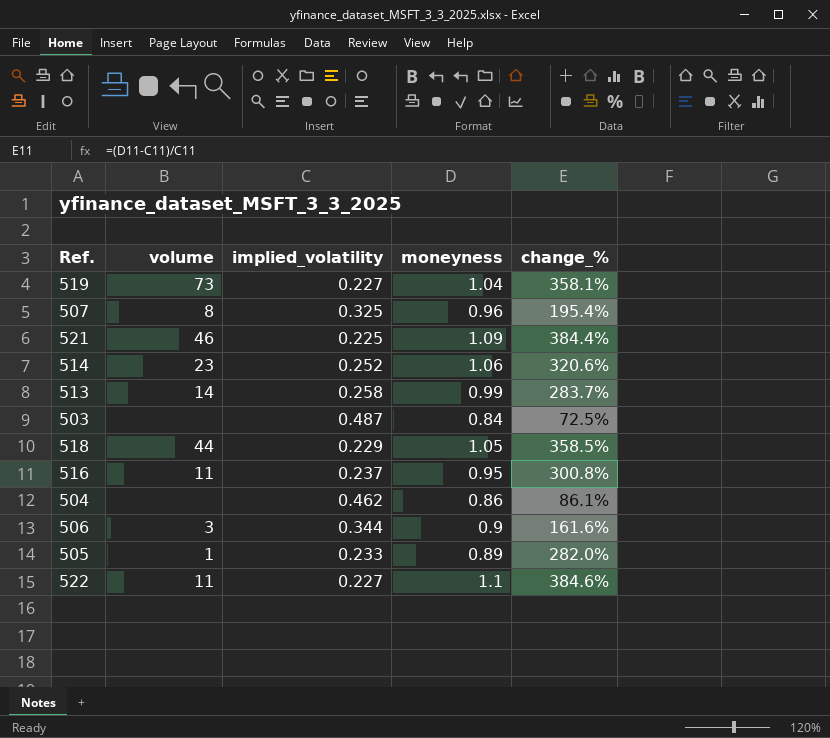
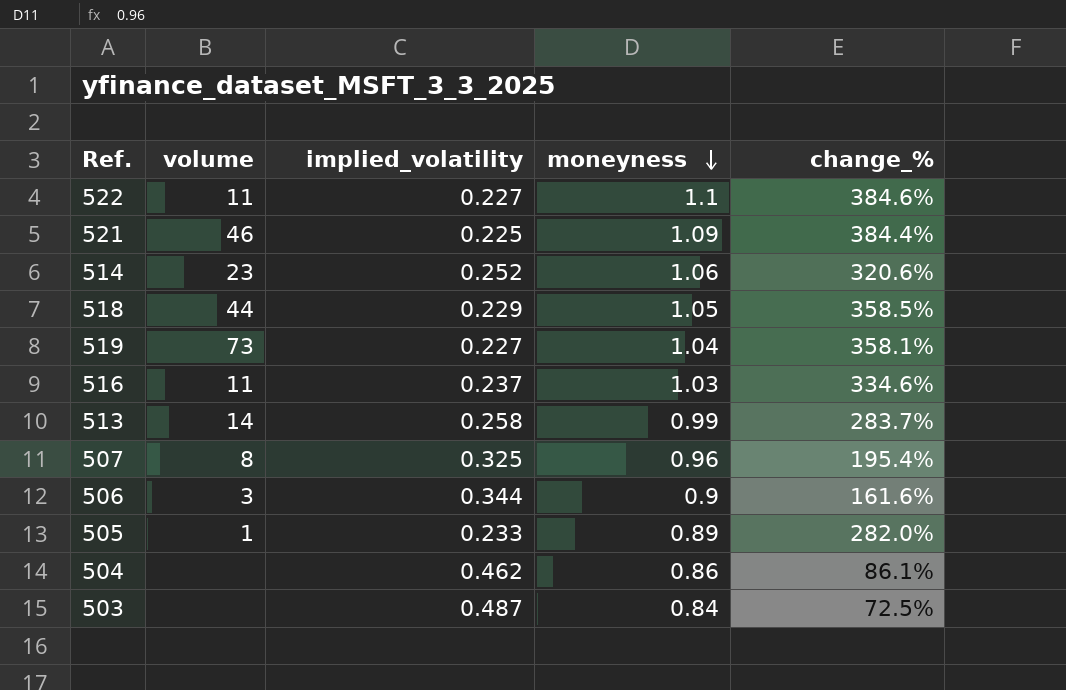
row order: none -> moneyness descending
516 | moneyness: 0.95 -> 1.03
516 | change_%: 300.8% -> 334.6%

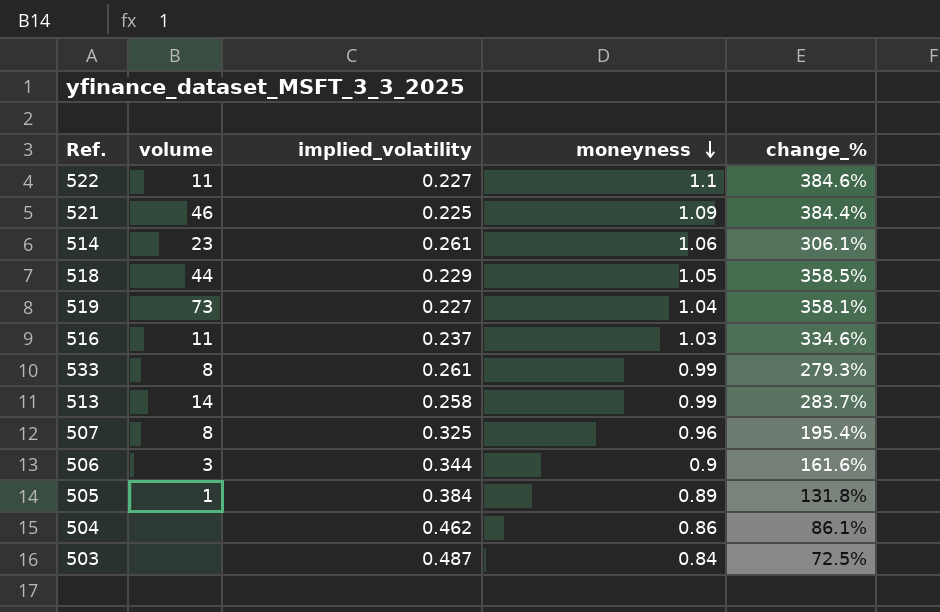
514 | implied_volatility: 0.252 -> 0.261
514 | change_%: 320.6% -> 306.1%
row 533: none -> 8 | 0.261 | 0.99 | 279.3%
505 | implied_volatility: 0.233 -> 0.384
505 | change_%: 282.0% -> 131.8%

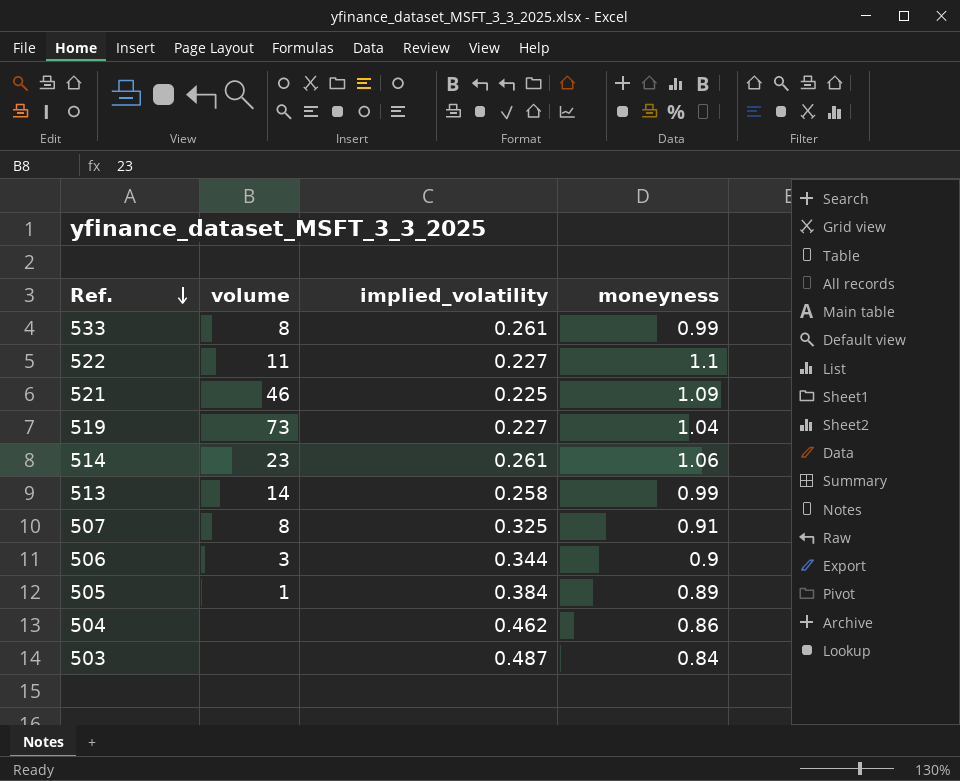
row order: moneyness descending -> Ref. descending
column change_% | formula: ([moneyness] - [implied_volatility]) / [implied_volatility] -> none
row 518: 44 | 0.229 | 1.05 | 358.5% -> none
row 516: 11 | 0.237 | 1.03 | 334.6% -> none
507 | moneyness: 0.96 -> 0.91

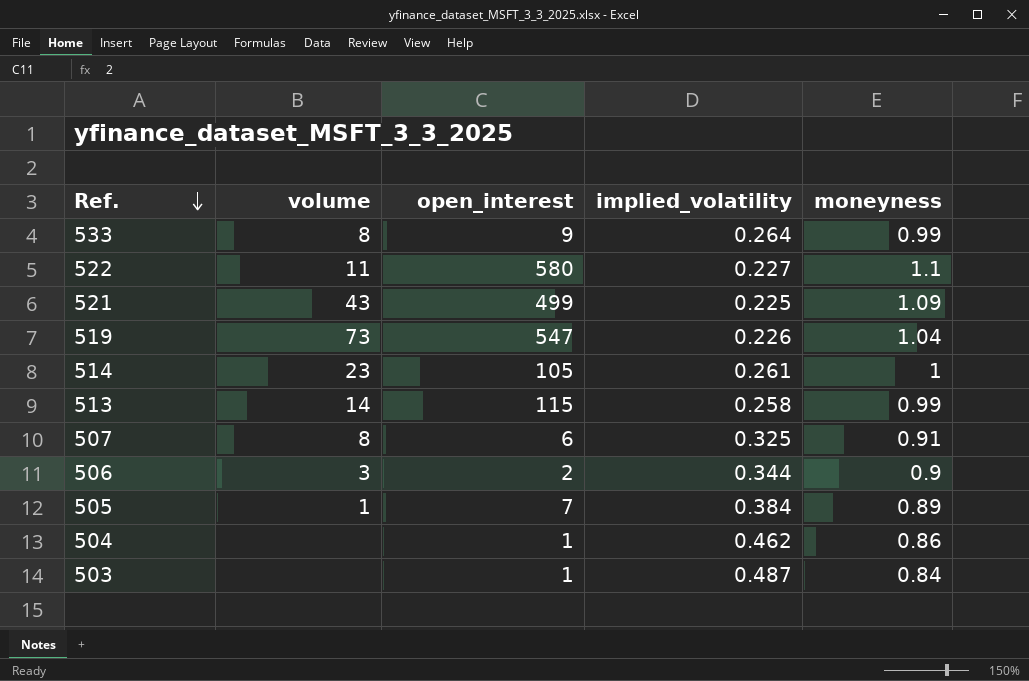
column open_interest | position: none -> 3
533 | implied_volatility: 0.261 -> 0.264
521 | volume: 46 -> 43
519 | implied_volatility: 0.227 -> 0.226
514 | moneyness: 1.06 -> 1

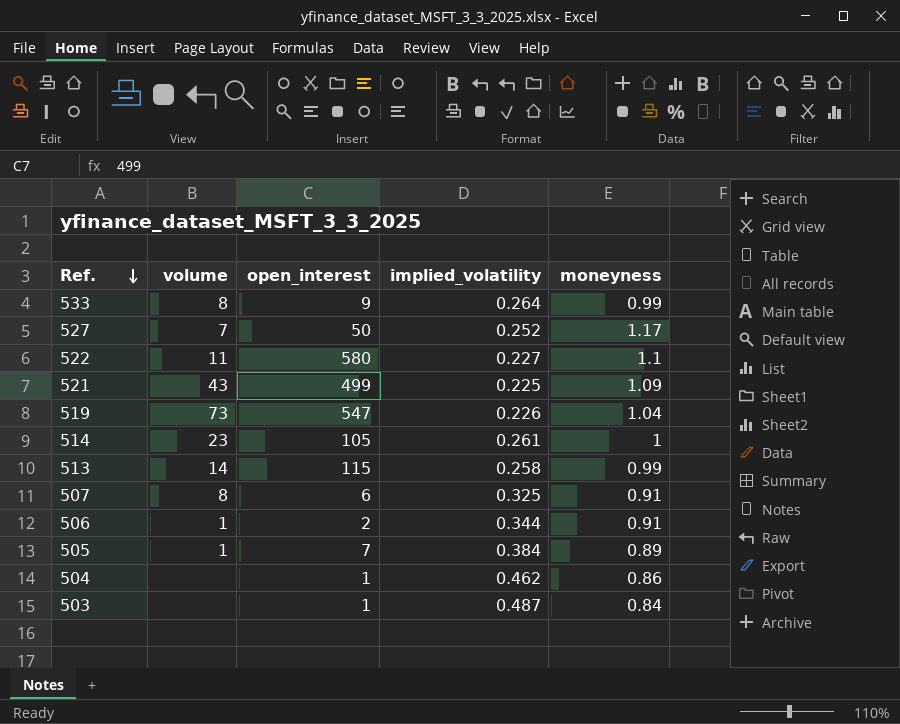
row 527: none -> 7 | 50 | 0.252 | 1.17
506 | volume: 3 -> 1
506 | moneyness: 0.9 -> 0.91

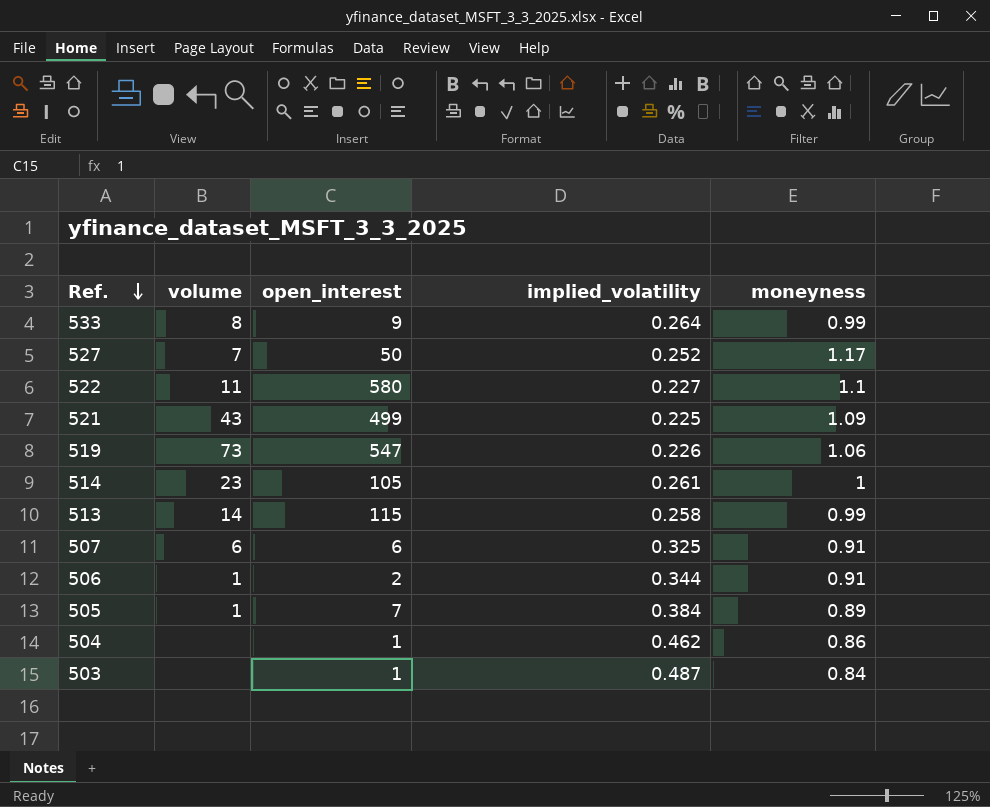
519 | moneyness: 1.04 -> 1.06
507 | volume: 8 -> 6

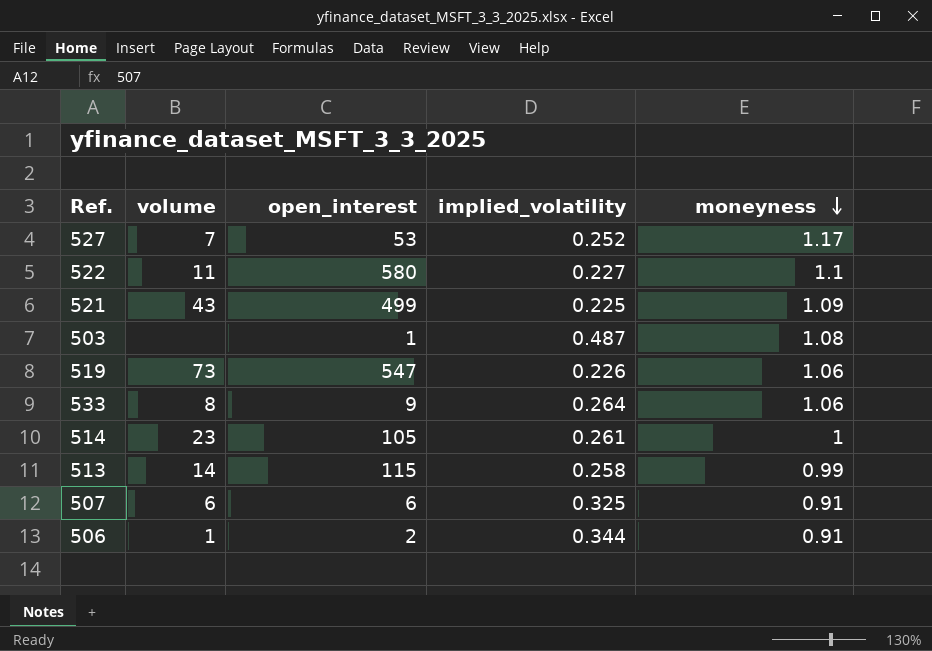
row order: Ref. descending -> moneyness descending
row 505: 1 | 7 | 0.384 | 0.89 -> none
row 504: none | 1 | 0.462 | 0.86 -> none
527 | open_interest: 50 -> 53
503 | moneyness: 0.84 -> 1.08
533 | moneyness: 0.99 -> 1.06

